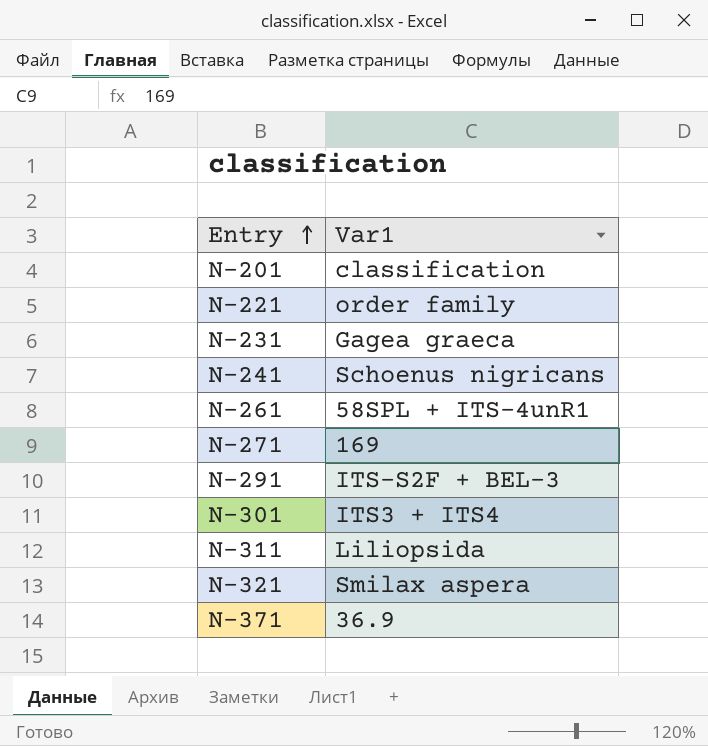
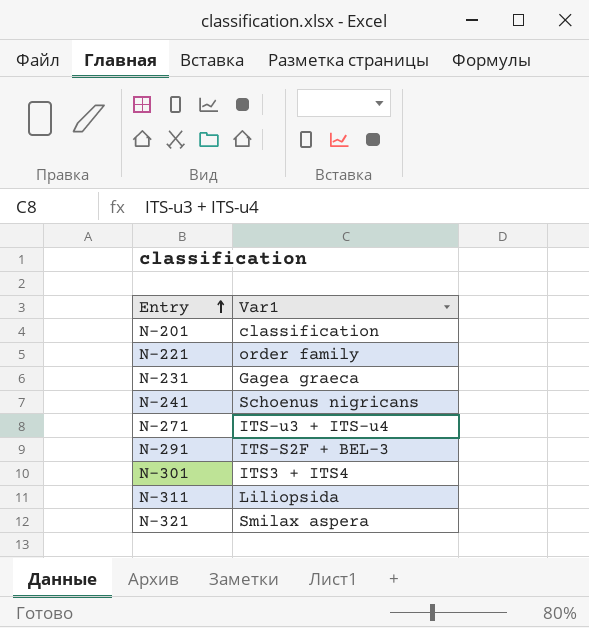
row N-261: 58SPL + ITS-4unR1 -> none
row N-371: 36.9 -> none
N-271 | Var1: 169 -> ITS-u3 + ITS-u4

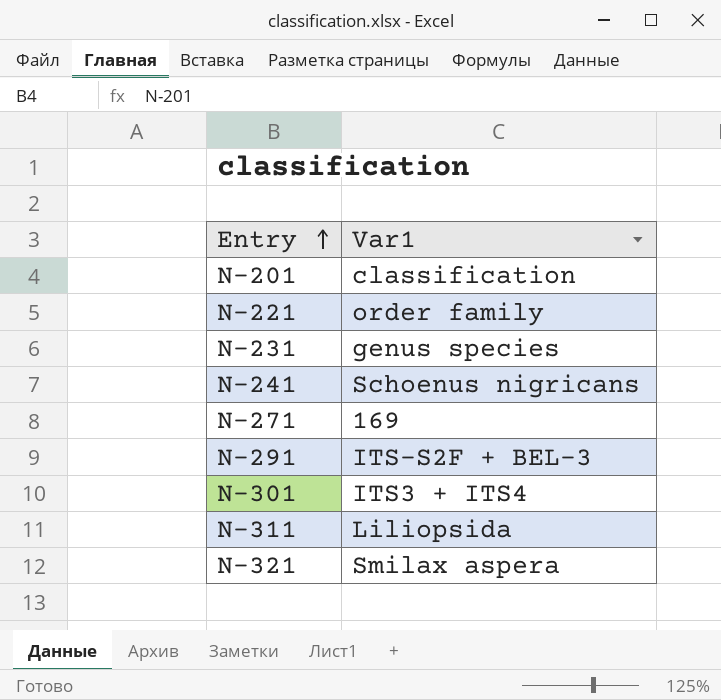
N-231 | Var1: Gagea graeca -> genus species
N-271 | Var1: ITS-u3 + ITS-u4 -> 169

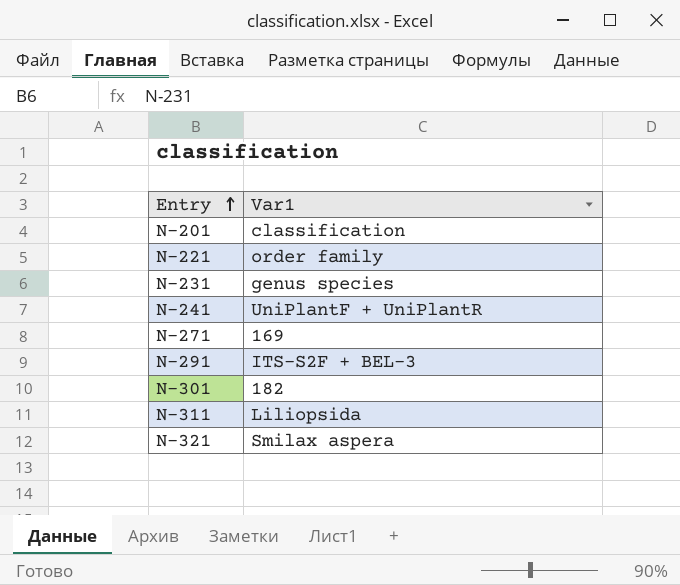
N-241 | Var1: Schoenus nigricans -> UniPlantF + UniPlantR
N-301 | Var1: ITS3 + ITS4 -> 182

